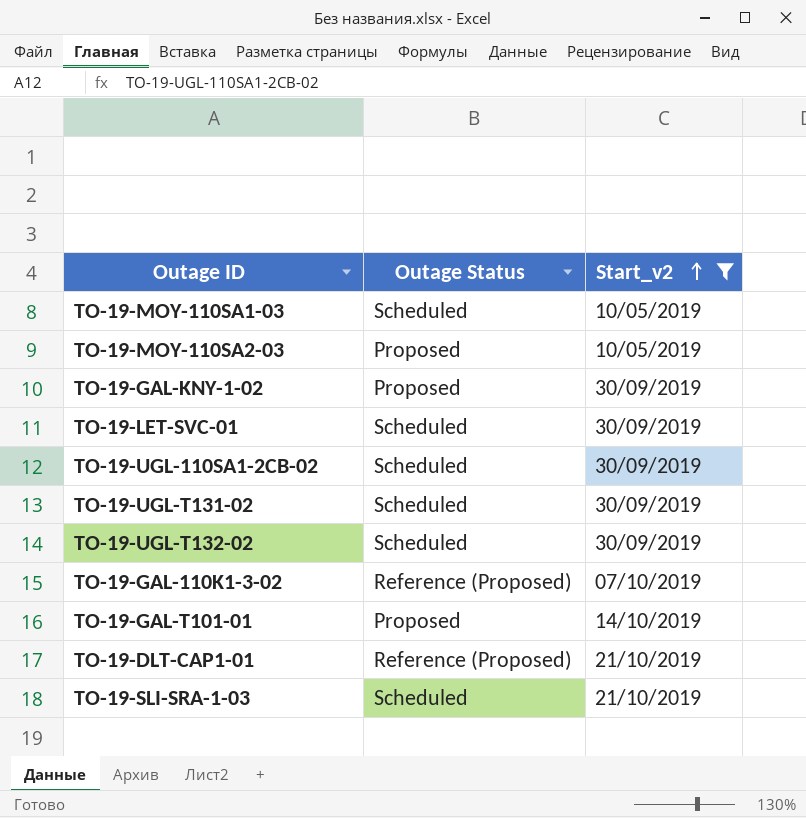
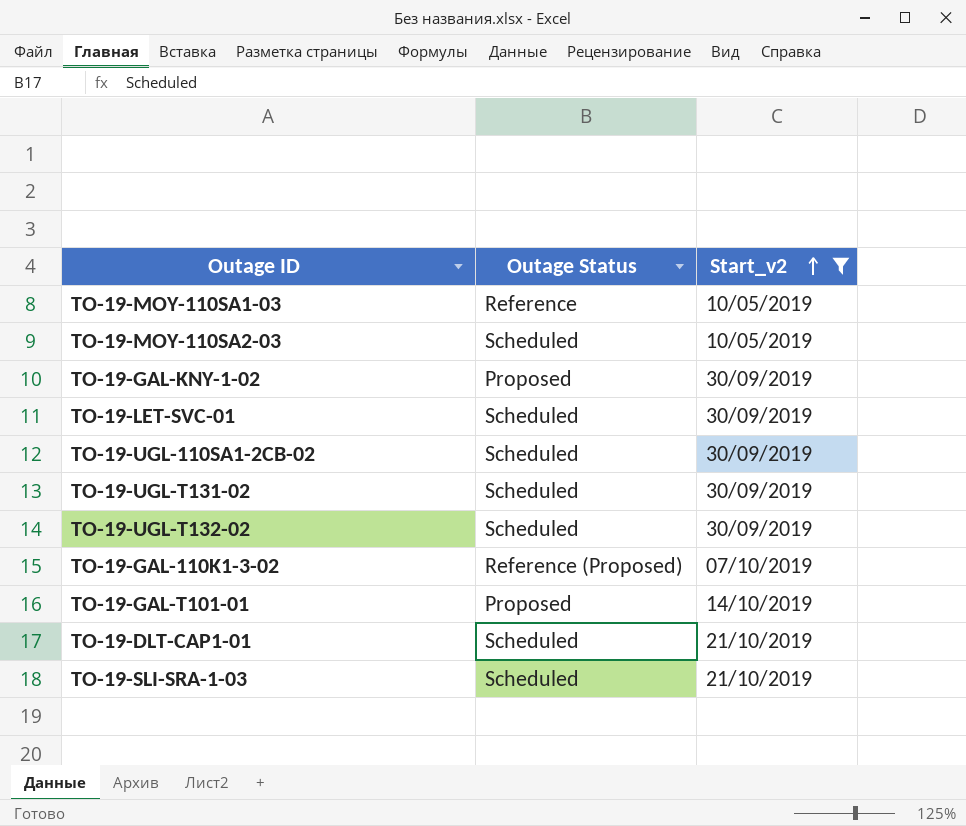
TO-19-MOY-110SA1-03 | Outage Status: Scheduled -> Reference
TO-19-MOY-110SA2-03 | Outage Status: Proposed -> Scheduled
TO-19-DLT-CAP1-01 | Outage Status: Reference (Proposed) -> Scheduled

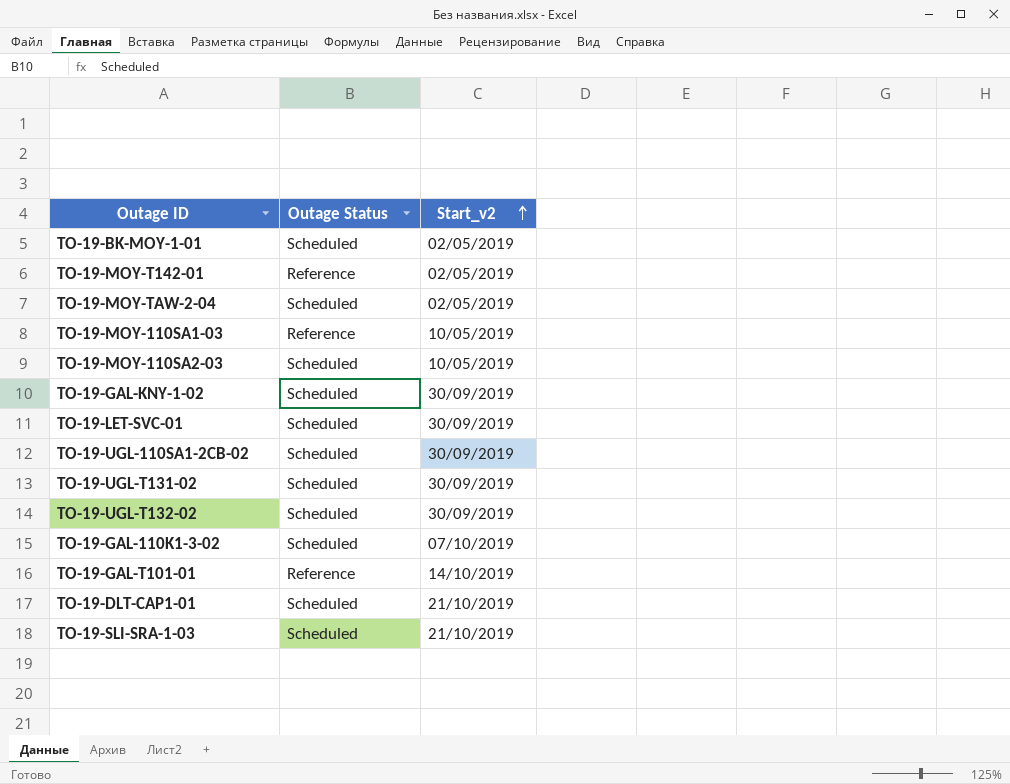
filter: Start_v2 != 02/05/2019 -> none
TO-19-GAL-KNY-1-02 | Outage Status: Proposed -> Scheduled
TO-19-GAL-110K1-3-02 | Outage Status: Reference (Proposed) -> Scheduled
TO-19-GAL-T101-01 | Outage Status: Proposed -> Reference

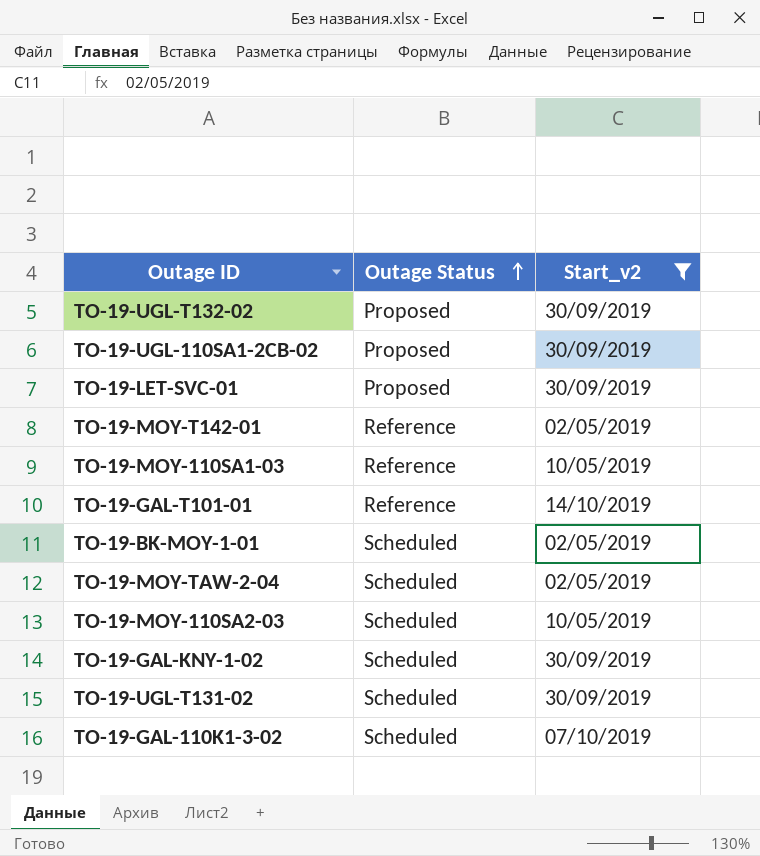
filter: none -> Start_v2 != 21/10/2019
row order: Start_v2 ascending -> Outage Status ascending
TO-19-UGL-T132-02 | Outage Status: Scheduled -> Proposed
TO-19-UGL-110SA1-2CB-02 | Outage Status: Scheduled -> Proposed
TO-19-LET-SVC-01 | Outage Status: Scheduled -> Proposed

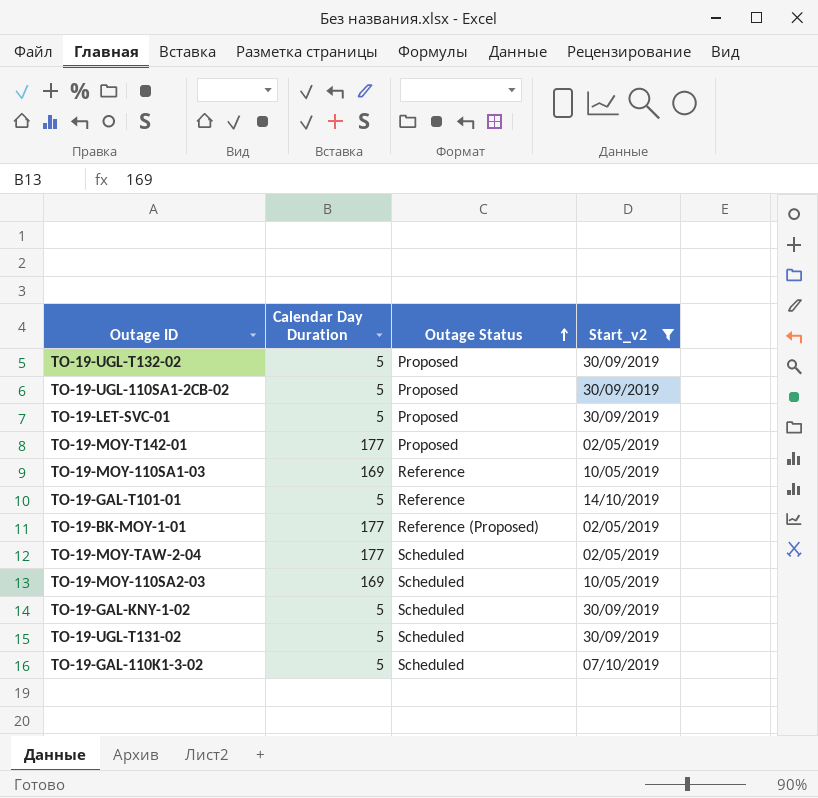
column Calendar Day Duration | position: none -> 2
TO-19-MOY-T142-01 | Outage Status: Reference -> Proposed
TO-19-BK-MOY-1-01 | Outage Status: Scheduled -> Reference (Proposed)

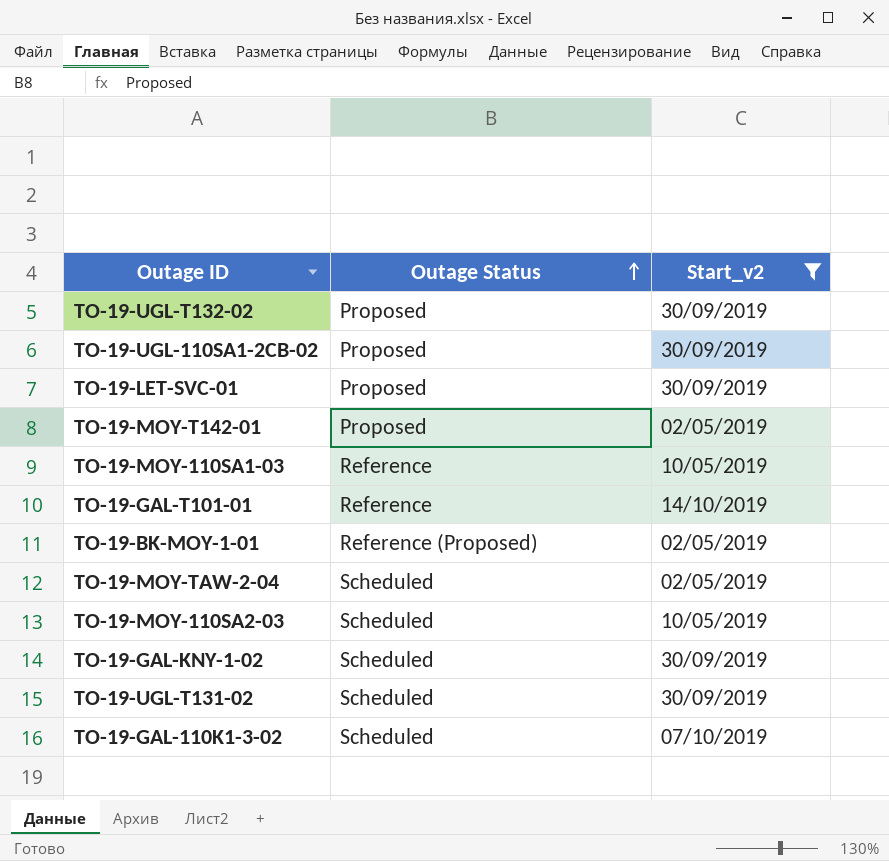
column Calendar Day Duration | position: 2 -> none

